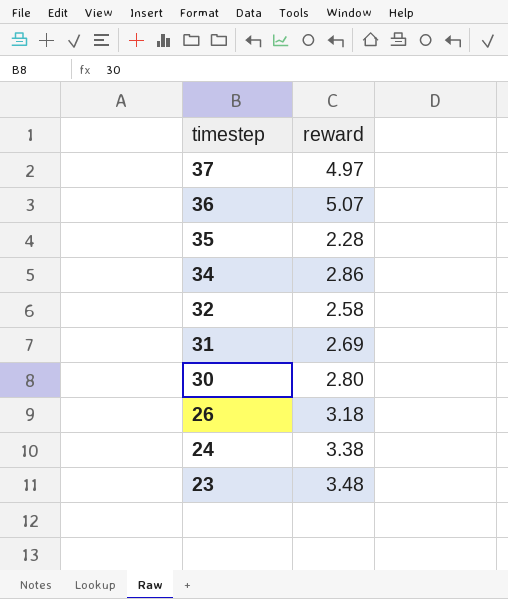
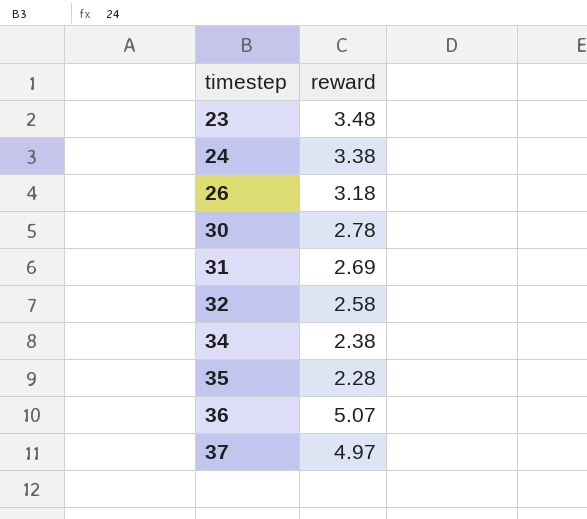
row order: timestep descending -> timestep ascending
30 | reward: 2.80 -> 2.78
34 | reward: 2.86 -> 2.38

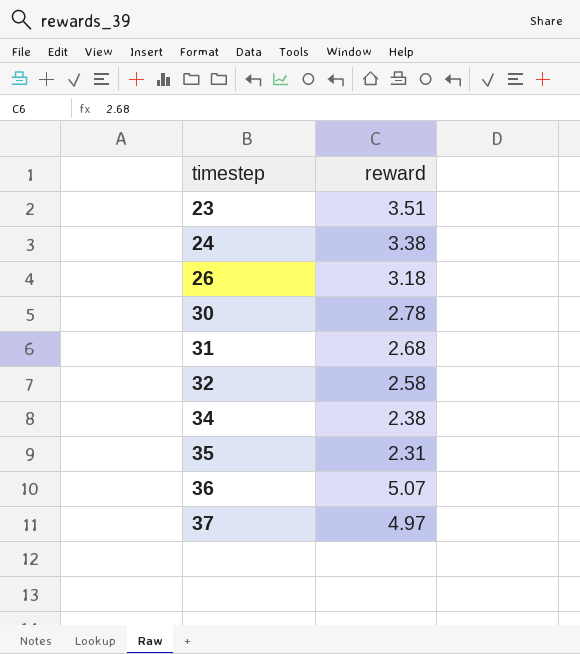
23 | reward: 3.48 -> 3.51
31 | reward: 2.69 -> 2.68
35 | reward: 2.28 -> 2.31

